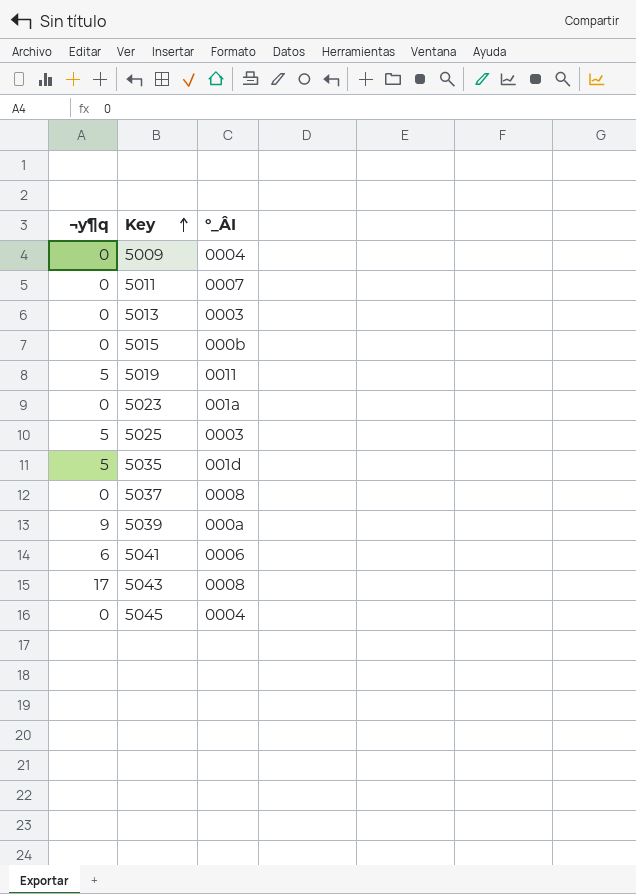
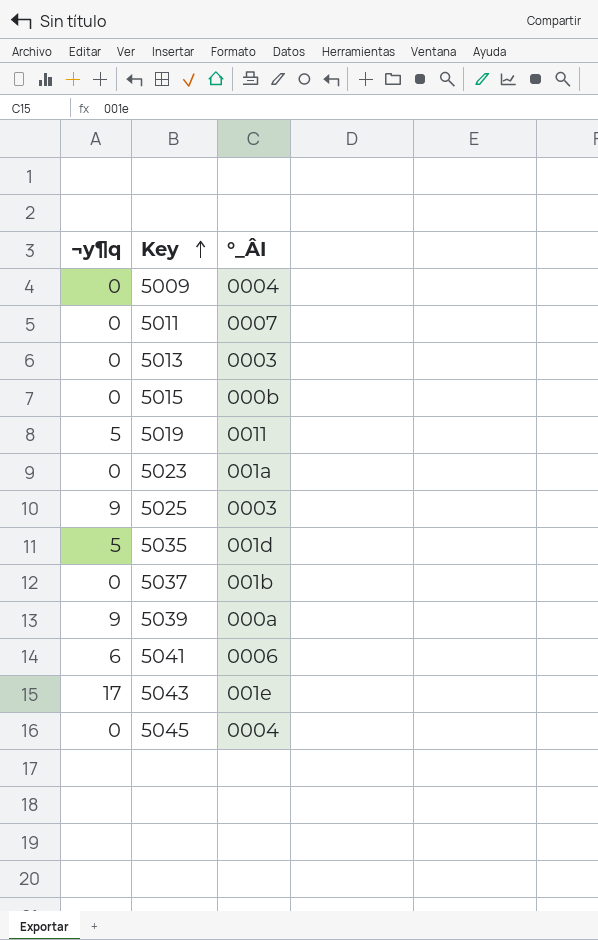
5025 | ¬y¶q: 5 -> 9
5037 | °_ÂI: 0008 -> 001b
5043 | °_ÂI: 0008 -> 001e

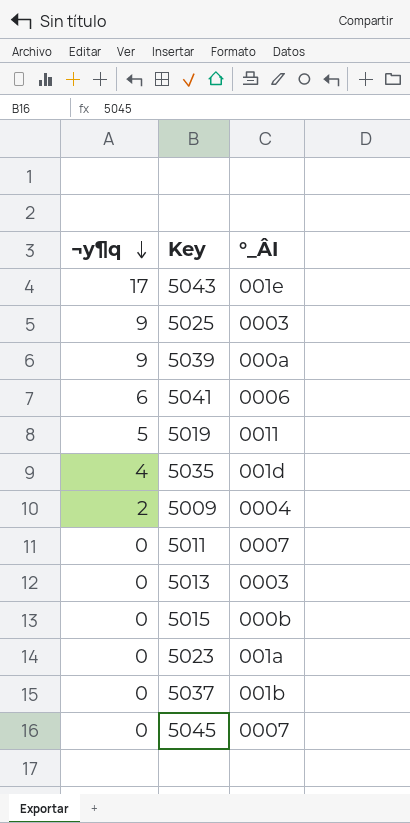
row order: Key ascending -> ¬y¶q descending
5035 | ¬y¶q: 5 -> 4
5009 | ¬y¶q: 0 -> 2
5045 | °_ÂI: 0004 -> 0007

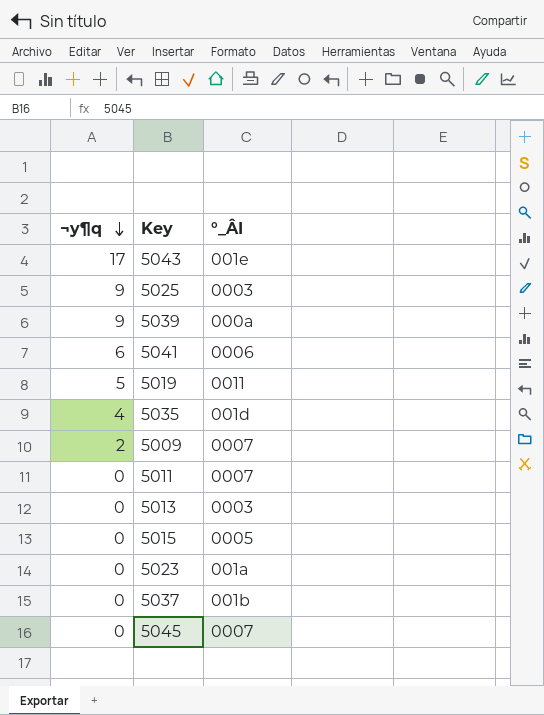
5009 | °_ÂI: 0004 -> 0007
5015 | °_ÂI: 000b -> 0005

